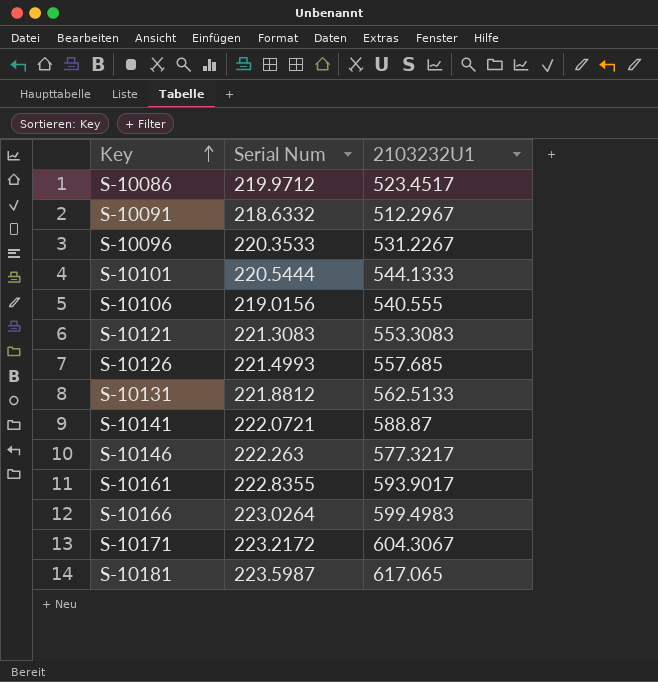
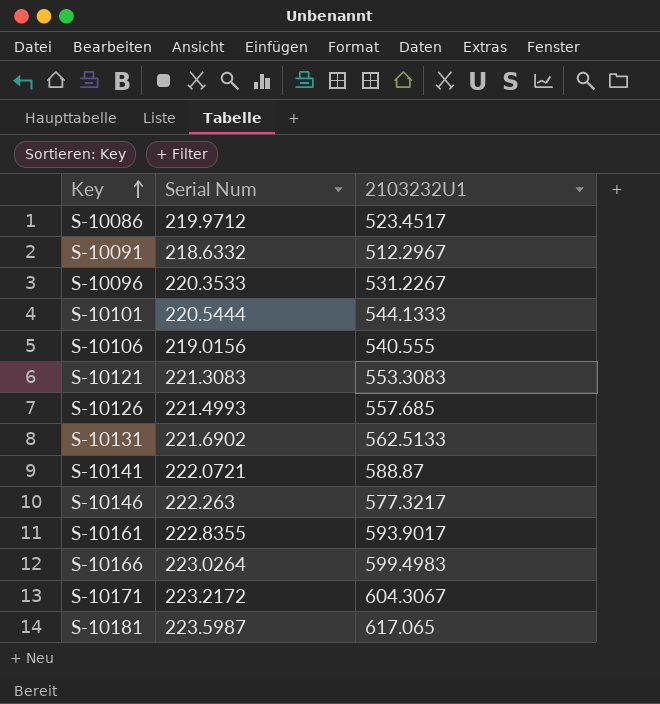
S-10131 | Serial Num: 221.8812 -> 221.6902

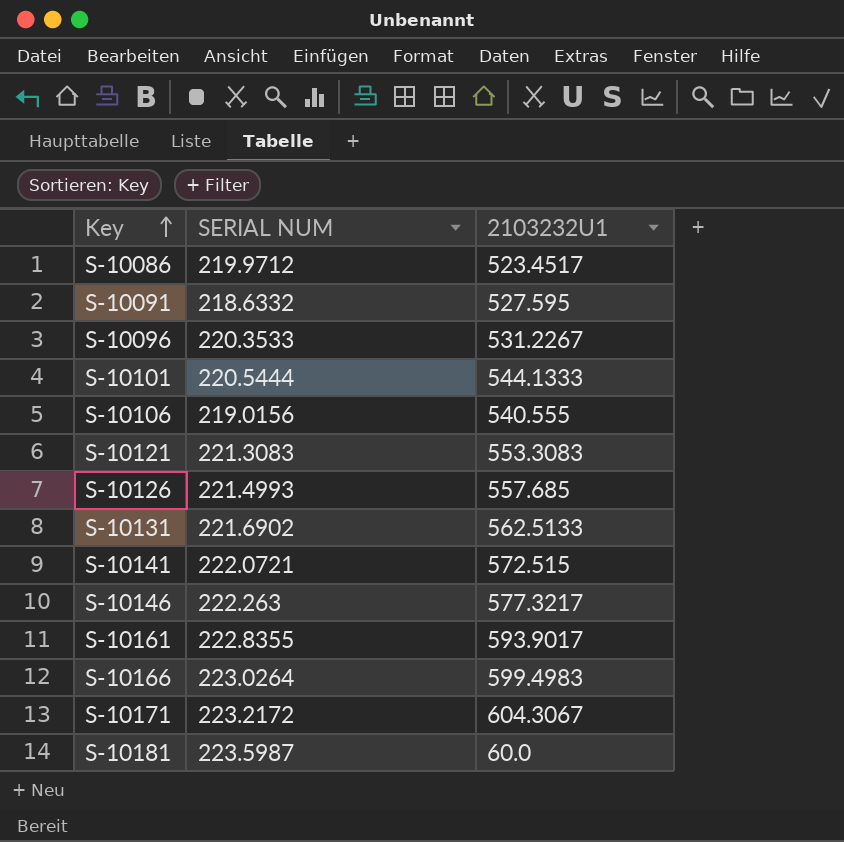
column name: Serial Num -> SERIAL NUM
S-10091 | 2103232U1: 512.2967 -> 527.595
S-10141 | 2103232U1: 588.87 -> 572.515
S-10181 | 2103232U1: 617.065 -> 60.0

